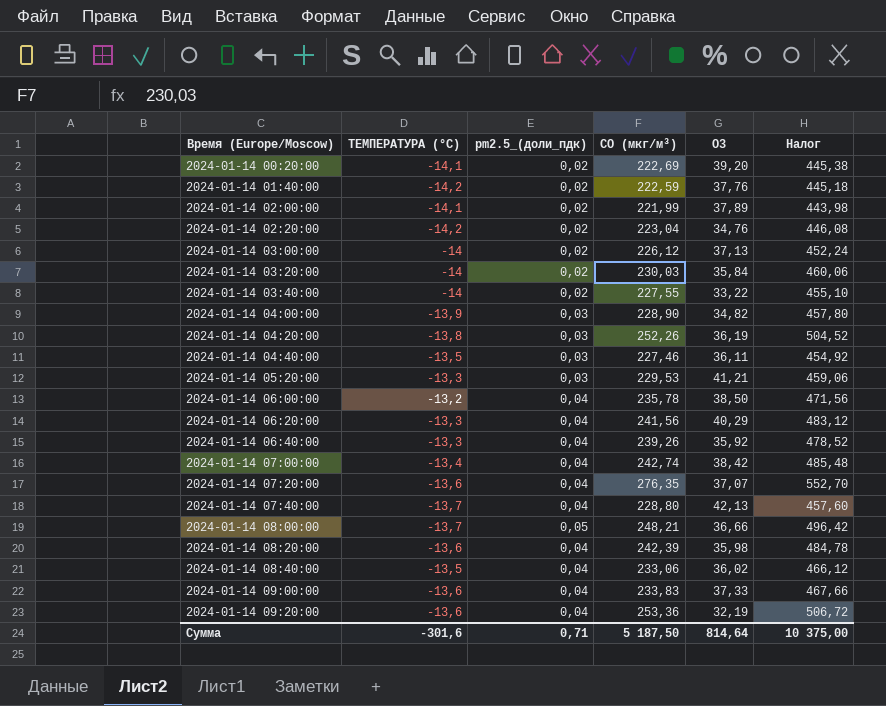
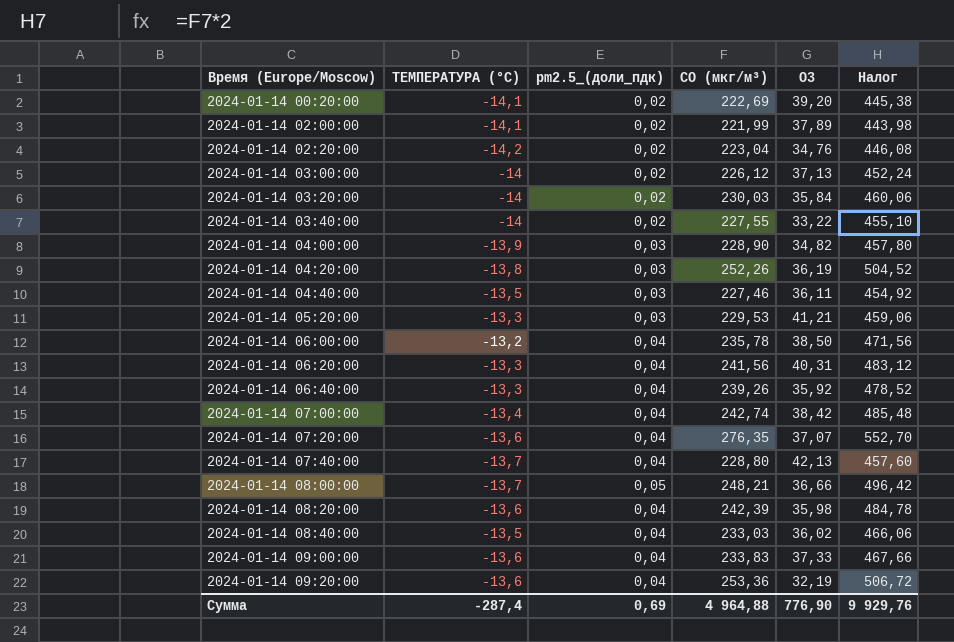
row 2024-01-14 01:40:00: -14,2 | 0,02 | 222,59 | 37,76 | 445,18 -> none
2024-01-14 06:20:00 | O3: 40,29 -> 40,31
2024-01-14 08:40:00 | CO (мкг/м³): 233,06 -> 233,03
2024-01-14 08:40:00 | Налог: 466,12 -> 466,06
Сумма | ТЕМПЕРАТУРА (°C): -301,6 -> -287,4
Сумма | pm2.5_(доли_пдк): 0,71 -> 0,69
Сумма | CO (мкг/м³): 5 187,50 -> 4 964,88
Сумма | O3: 814,64 -> 776,90
Сумма | Налог: 10 375,00 -> 9 929,76

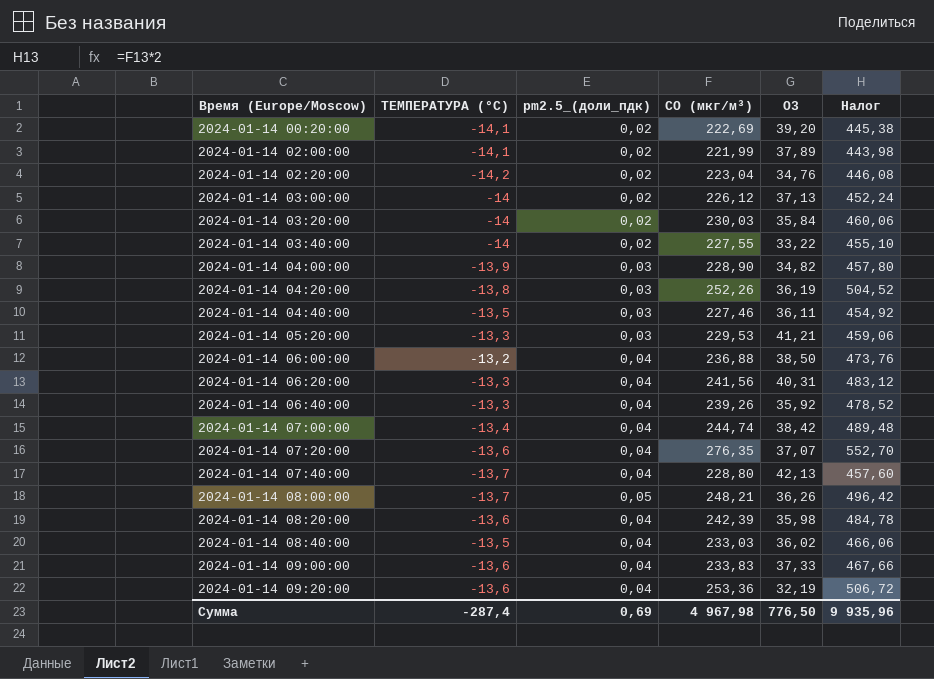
2024-01-14 06:00:00 | CO (мкг/м³): 235,78 -> 236,88
2024-01-14 06:00:00 | Налог: 471,56 -> 473,76
2024-01-14 07:00:00 | CO (мкг/м³): 242,74 -> 244,74
2024-01-14 07:00:00 | Налог: 485,48 -> 489,48
2024-01-14 08:00:00 | O3: 36,66 -> 36,26
Сумма | CO (мкг/м³): 4 964,88 -> 4 967,98
Сумма | O3: 776,90 -> 776,50
Сумма | Налог: 9 929,76 -> 9 935,96

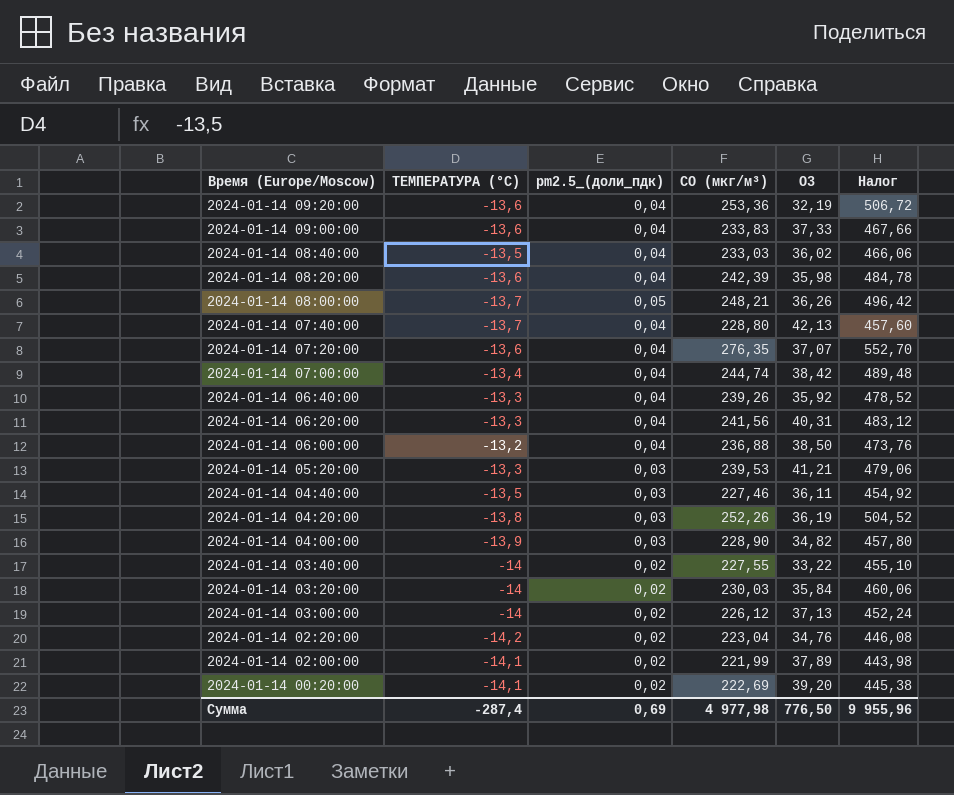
row order: Время (Europe/Moscow) ascending -> Время (Europe/Moscow) descending
2024-01-14 05:20:00 | CO (мкг/м³): 229,53 -> 239,53
2024-01-14 05:20:00 | Налог: 459,06 -> 479,06
Сумма | CO (мкг/м³): 4 967,98 -> 4 977,98
Сумма | Налог: 9 935,96 -> 9 955,96

